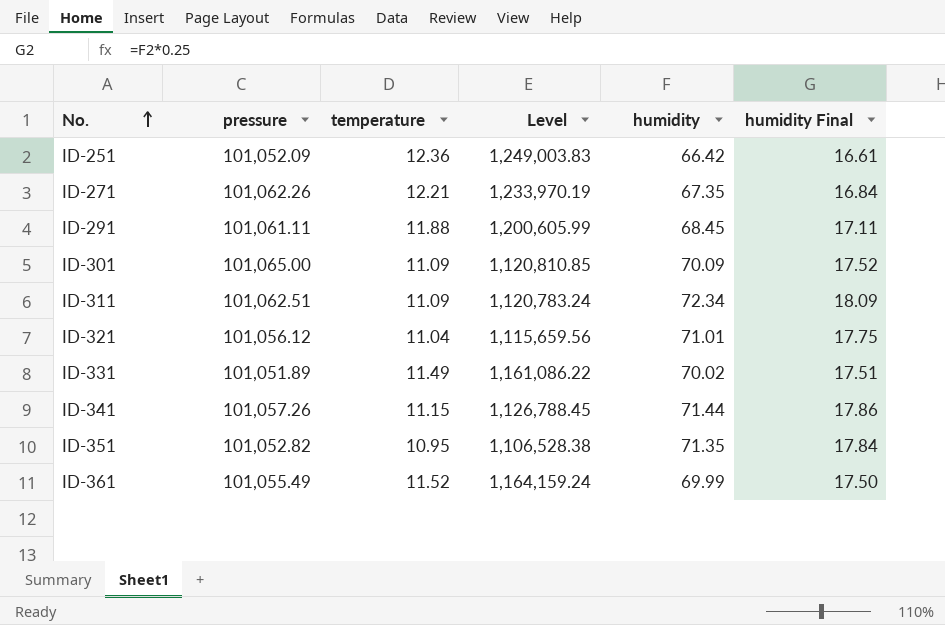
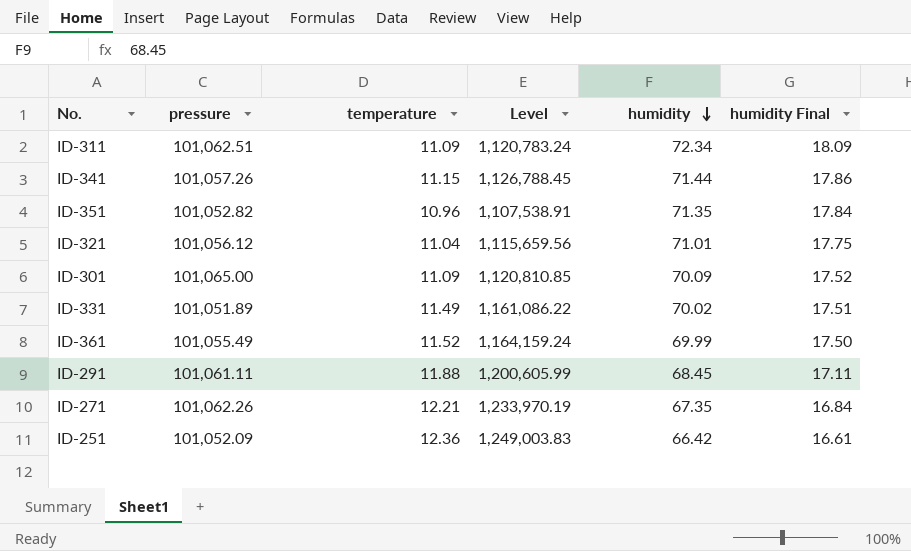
row order: No. ascending -> humidity descending
ID-351 | temperature: 10.95 -> 10.96
ID-351 | Level: 1,106,528.38 -> 1,107,538.91

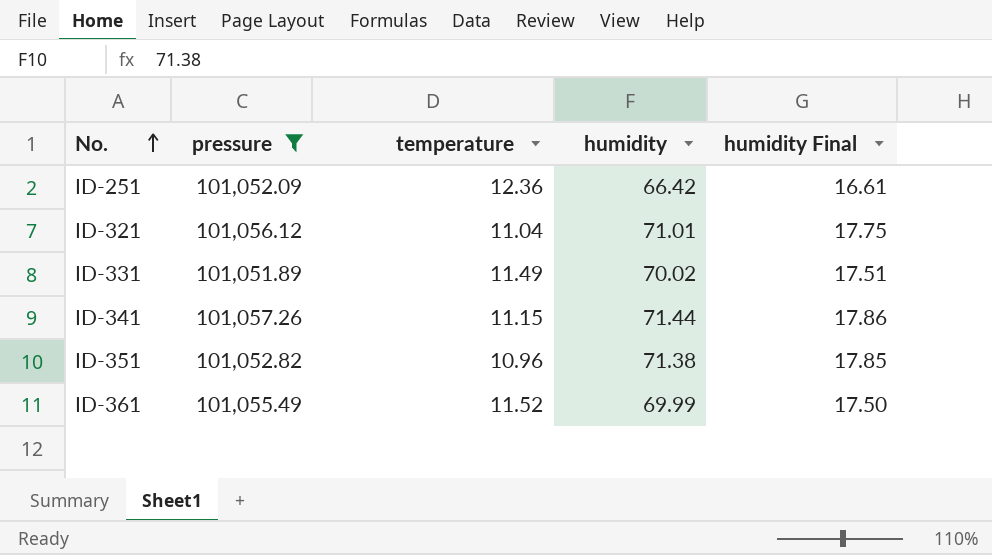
filter: none -> pressure <= 101,057.26
row order: humidity descending -> No. ascending
column Level | formula: [pressure] * [temperature] -> none
ID-351 | humidity: 71.35 -> 71.38
ID-351 | humidity Final: 17.84 -> 17.85

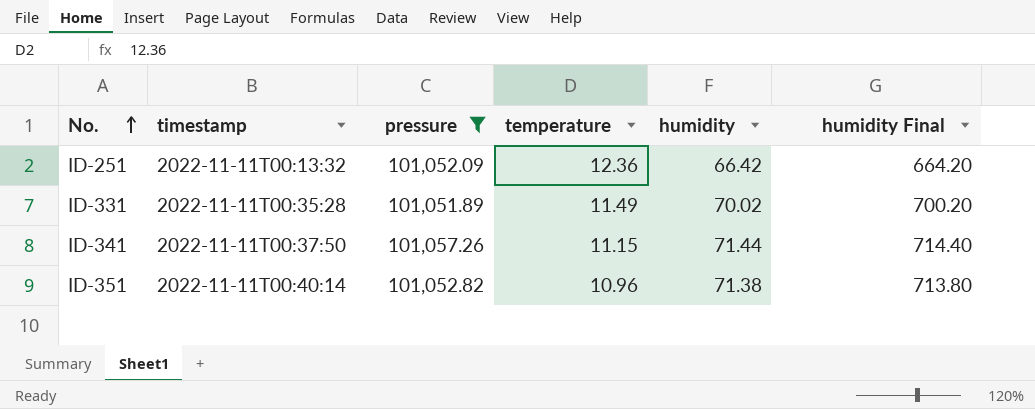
column timestamp | position: none -> 2
column humidity Final | formula: [humidity] * 0.25 -> [humidity] * 10
row ID-321: 101,056.12 | 11.04 | 71.01 | 17.75 -> none
row ID-361: 101,055.49 | 11.52 | 69.99 | 17.50 -> none

